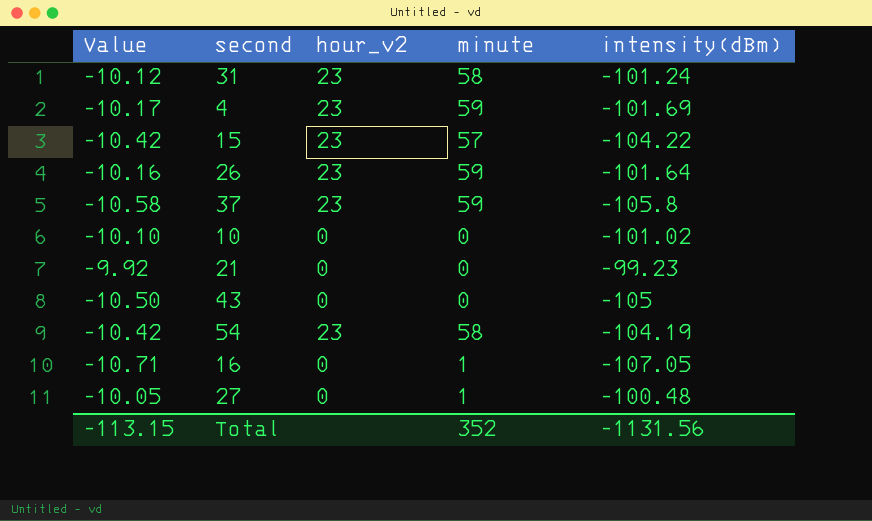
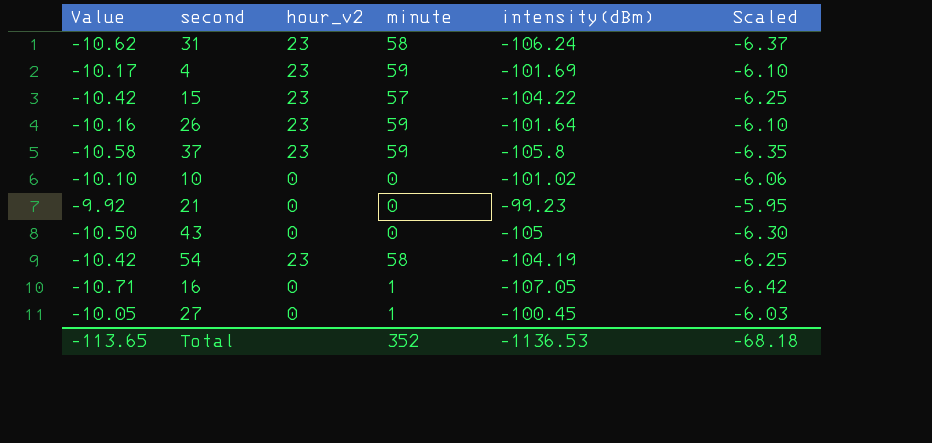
column Scaled | formula: none -> [intensity(dBm)] * 0.06
31 | Value: -10.12 -> -10.62
31 | intensity(dBm): -101.24 -> -106.24
27 | intensity(dBm): -100.48 -> -100.45
Total | Value: -113.15 -> -113.65
Total | intensity(dBm): -1131.56 -> -1136.53

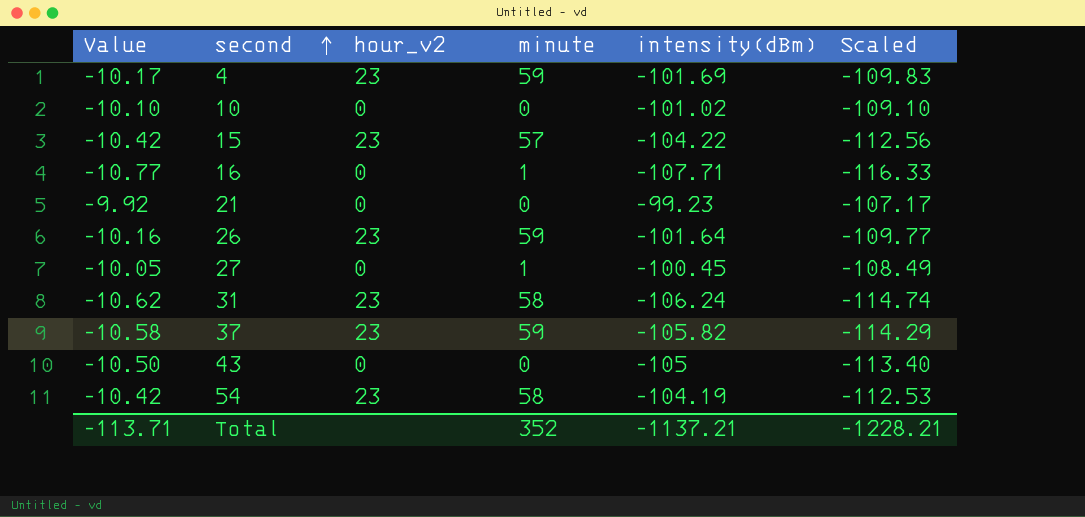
row order: none -> second ascending
column Scaled | formula: [intensity(dBm)] * 0.06 -> [intensity(dBm)] * 1.08
16 | Value: -10.71 -> -10.77
16 | intensity(dBm): -107.05 -> -107.71
37 | intensity(dBm): -105.8 -> -105.82
Total | Value: -113.65 -> -113.71
Total | intensity(dBm): -1136.53 -> -1137.21
Total | Scaled: -68.18 -> -1228.21

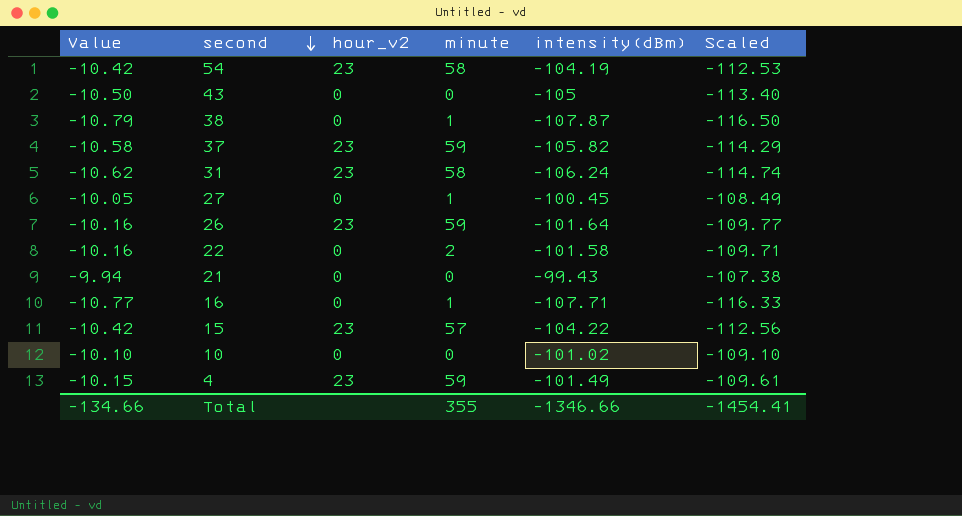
row order: second ascending -> second descending
row 38: none -> -10.79 | 0 | 1 | -107.87 | -116.50
row 22: none -> -10.16 | 0 | 2 | -101.58 | -109.71
21 | Value: -9.92 -> -9.94
21 | intensity(dBm): -99.23 -> -99.43
21 | Scaled: -107.17 -> -107.38
4 | Value: -10.17 -> -10.15
4 | intensity(dBm): -101.69 -> -101.49
4 | Scaled: -109.83 -> -109.61
Total | Value: -113.71 -> -134.66
Total | minute: 352 -> 355
Total | intensity(dBm): -1137.21 -> -1346.66
Total | Scaled: -1228.21 -> -1454.41

